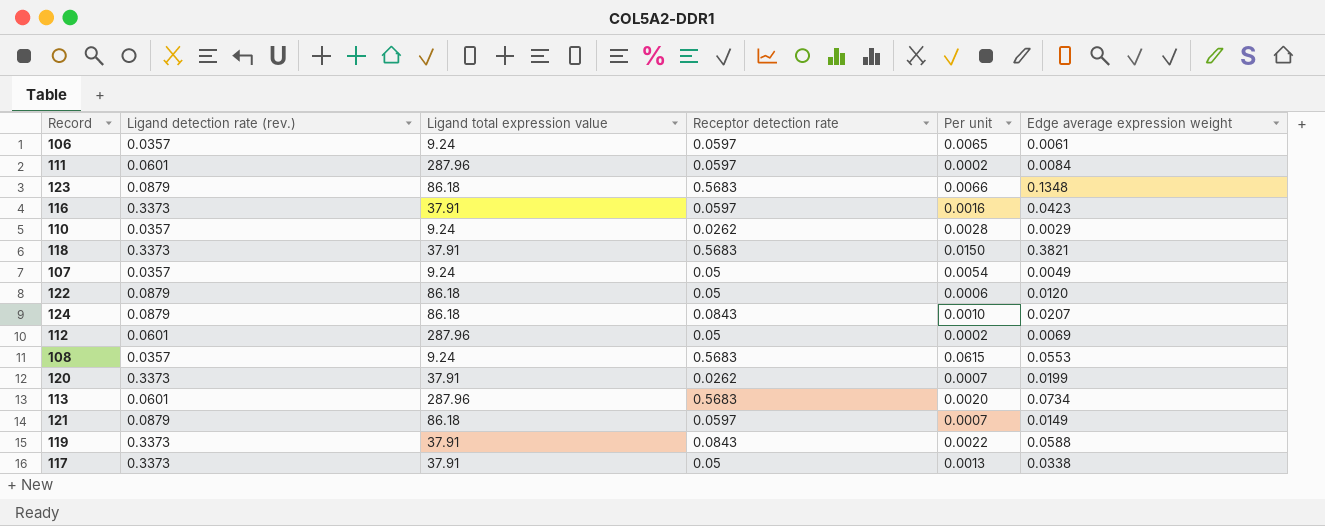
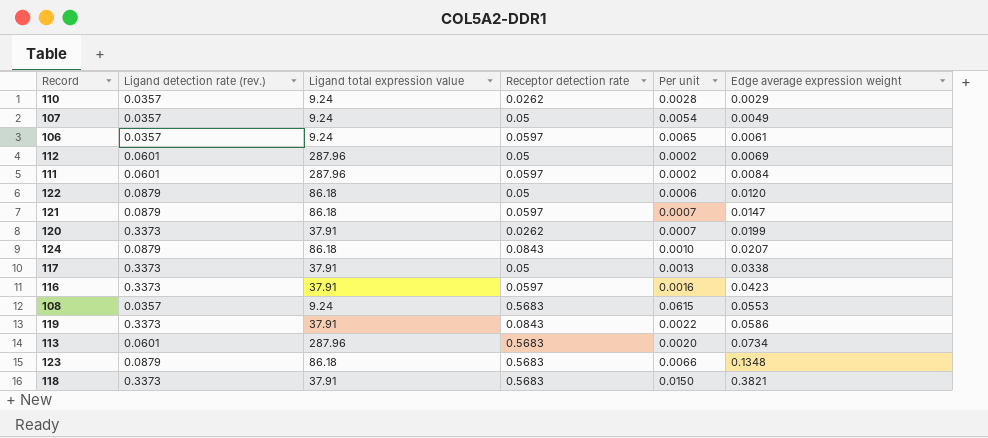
row order: none -> Edge average expression weight ascending
121 | Edge average expression weight: 0.0149 -> 0.0147
119 | Edge average expression weight: 0.0588 -> 0.0586

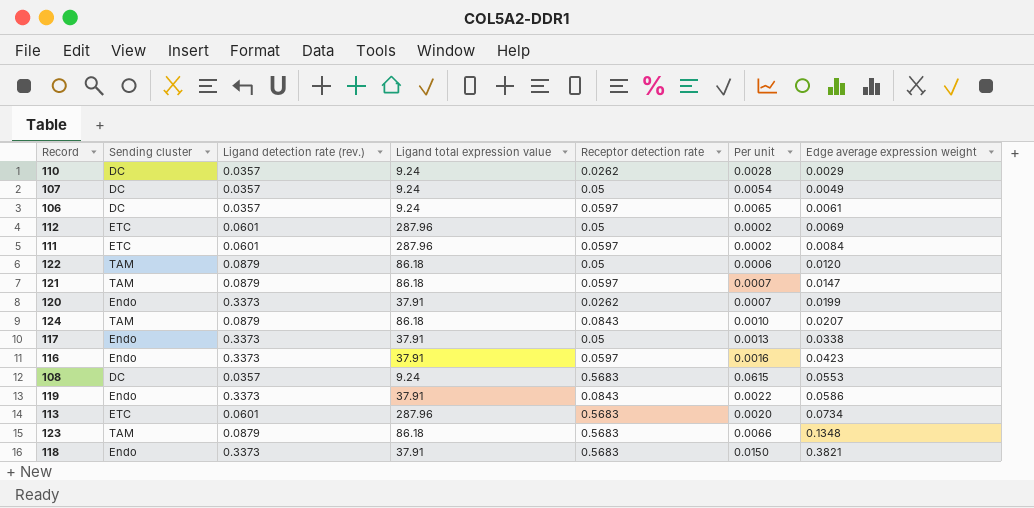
column Sending cluster | position: none -> 2

